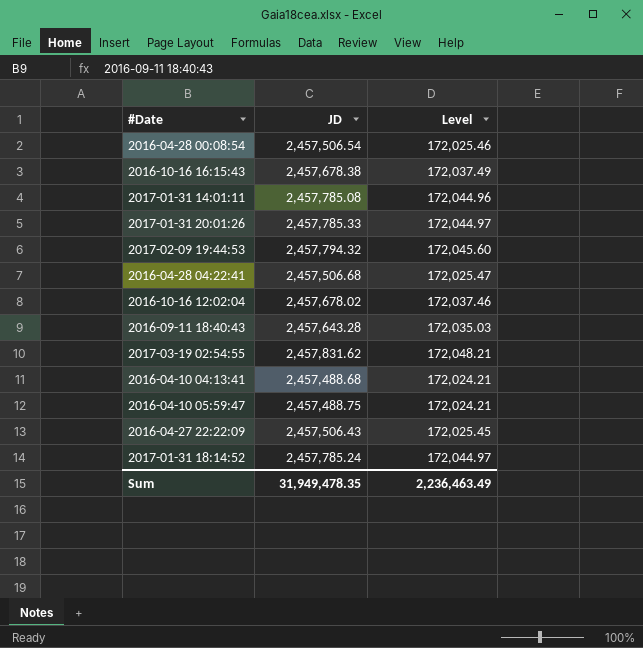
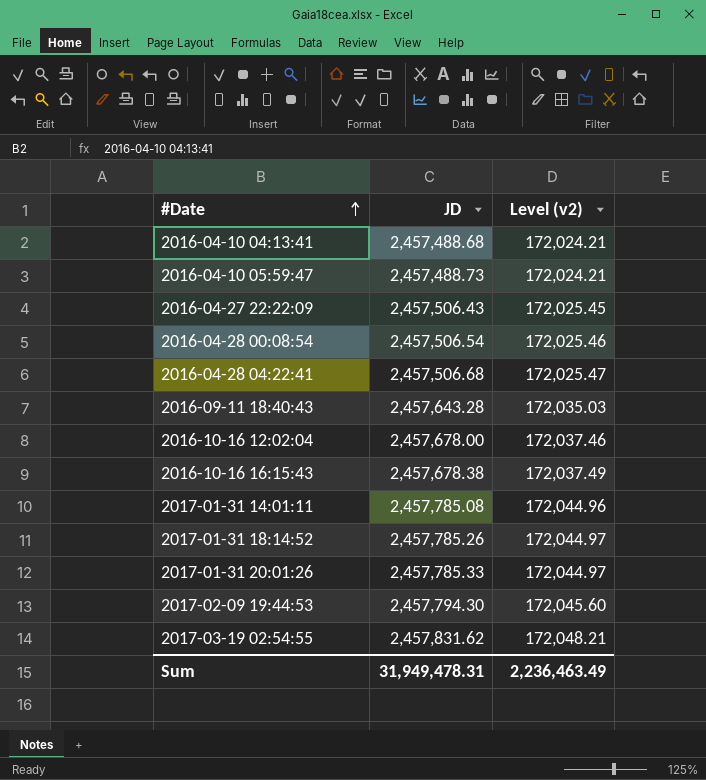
row order: none -> #Date ascending
column name: Level -> Level (v2)
2016-04-10 05:59:47 | JD: 2,457,488.75 -> 2,457,488.73
2016-10-16 12:02:04 | JD: 2,457,678.02 -> 2,457,678.00
2017-01-31 18:14:52 | JD: 2,457,785.24 -> 2,457,785.26
2017-02-09 19:44:53 | JD: 2,457,794.32 -> 2,457,794.30
Sum | JD: 31,949,478.35 -> 31,949,478.31

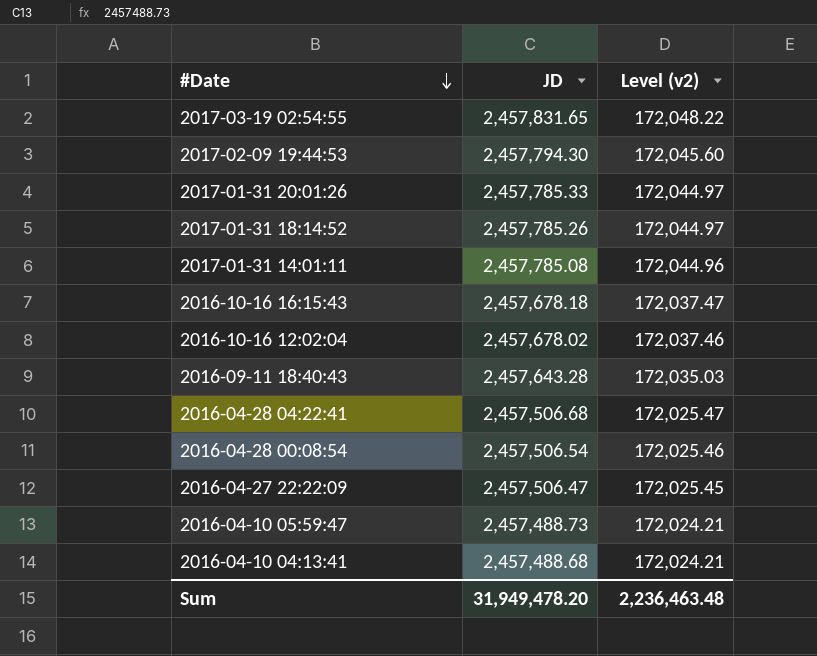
row order: #Date ascending -> #Date descending
2017-03-19 02:54:55 | JD: 2,457,831.62 -> 2,457,831.65
2017-03-19 02:54:55 | Level (v2): 172,048.21 -> 172,048.22
2016-10-16 16:15:43 | JD: 2,457,678.38 -> 2,457,678.18
2016-10-16 16:15:43 | Level (v2): 172,037.49 -> 172,037.47
2016-10-16 12:02:04 | JD: 2,457,678.00 -> 2,457,678.02
2016-04-27 22:22:09 | JD: 2,457,506.43 -> 2,457,506.47
Sum | JD: 31,949,478.31 -> 31,949,478.20
Sum | Level (v2): 2,236,463.49 -> 2,236,463.48

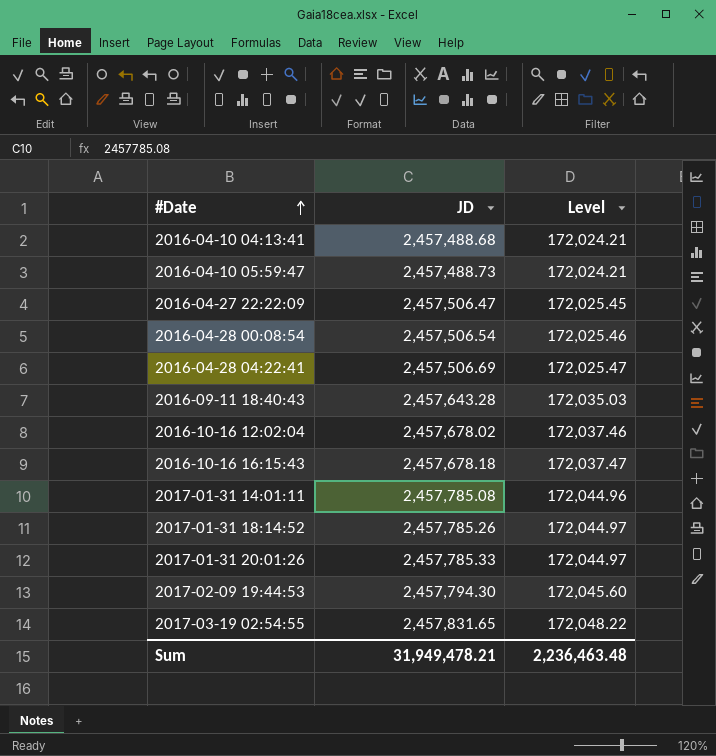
row order: #Date descending -> #Date ascending
column name: Level (v2) -> Level
2016-04-28 04:22:41 | JD: 2,457,506.68 -> 2,457,506.69
Sum | JD: 31,949,478.20 -> 31,949,478.21

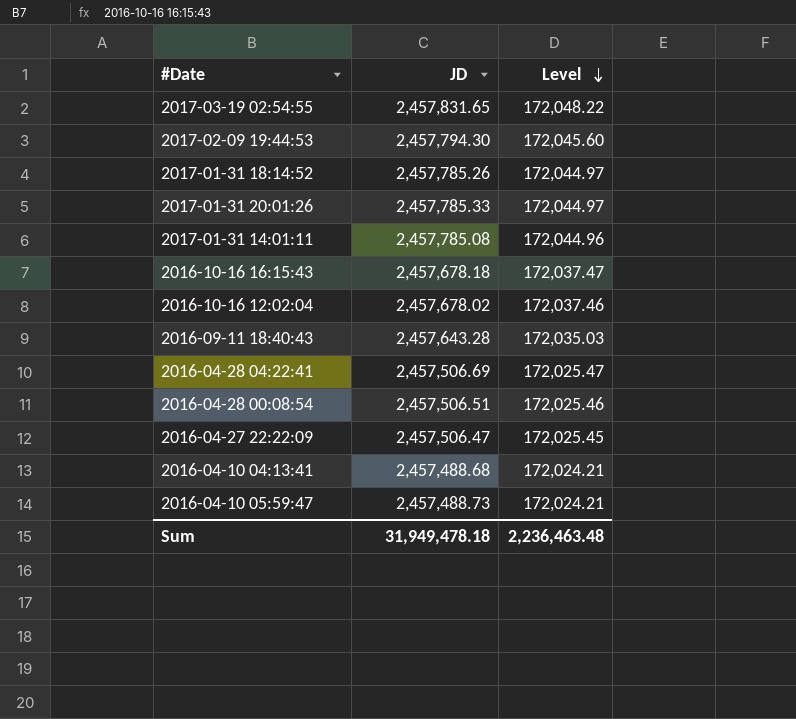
row order: #Date ascending -> Level descending
2016-04-28 00:08:54 | JD: 2,457,506.54 -> 2,457,506.51
Sum | JD: 31,949,478.21 -> 31,949,478.18

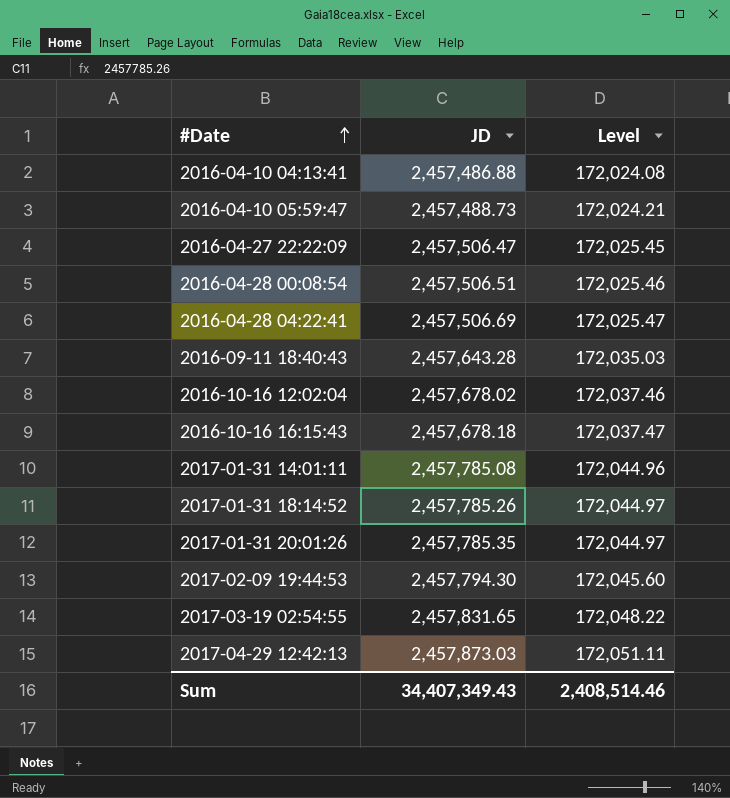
row order: Level descending -> #Date ascending
2016-04-10 04:13:41 | JD: 2,457,488.68 -> 2,457,486.88
2016-04-10 04:13:41 | Level: 172,024.21 -> 172,024.08
2017-01-31 20:01:26 | JD: 2,457,785.33 -> 2,457,785.35
row 2017-04-29 12:42:13: none -> 2,457,873.03 | 172,051.11
Sum | JD: 31,949,478.18 -> 34,407,349.43
Sum | Level: 2,236,463.48 -> 2,408,514.46

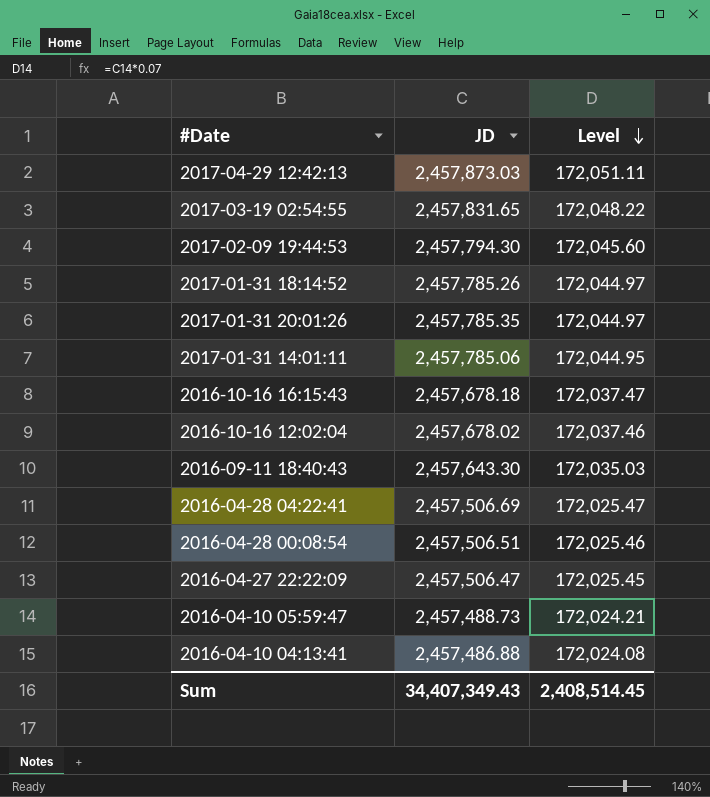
row order: #Date ascending -> Level descending
2017-01-31 14:01:11 | JD: 2,457,785.08 -> 2,457,785.06
2017-01-31 14:01:11 | Level: 172,044.96 -> 172,044.95
2016-09-11 18:40:43 | JD: 2,457,643.28 -> 2,457,643.30
Sum | Level: 2,408,514.46 -> 2,408,514.45

